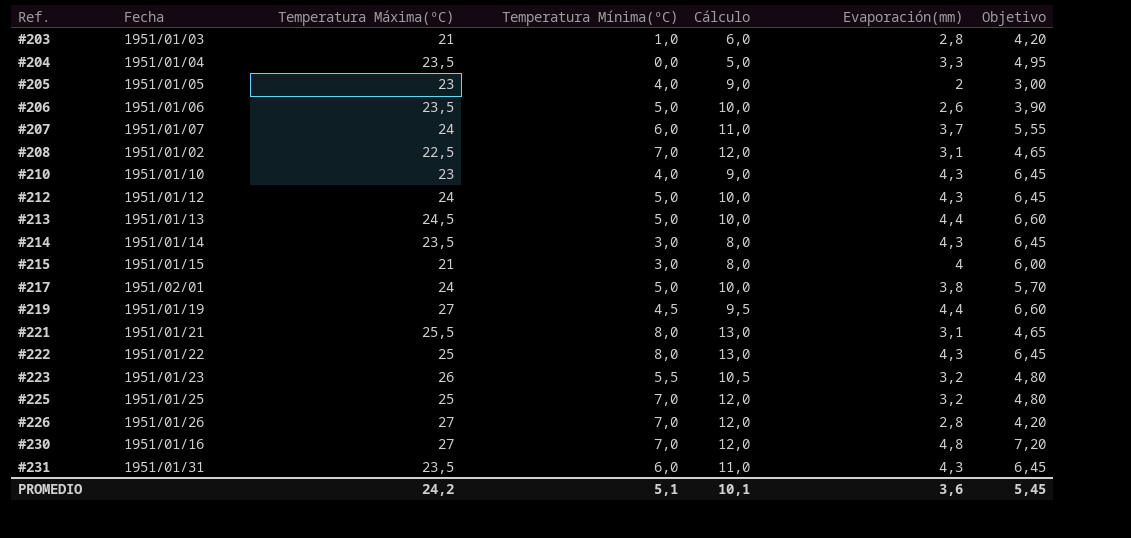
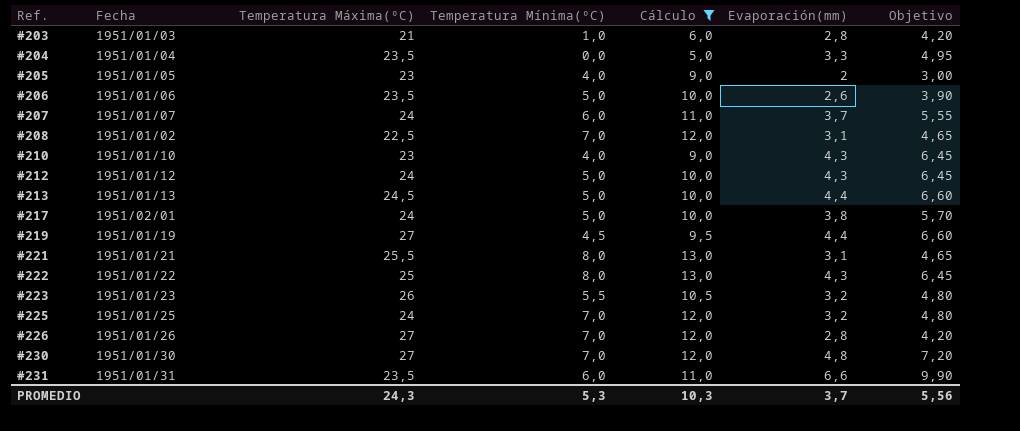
filter: none -> Cálculo != 8,0
#225 | Temperatura Máxima(ºC): 25 -> 24
#230 | Fecha: 1951/01/16 -> 1951/01/30
#231 | Evaporación(mm): 4,3 -> 6,6
#231 | Objetivo: 6,45 -> 9,90
PROMEDIO | Temperatura Máxima(ºC): 24,2 -> 24,3
PROMEDIO | Temperatura Mínima(ºC): 5,1 -> 5,3
PROMEDIO | Cálculo: 10,1 -> 10,3
PROMEDIO | Evaporación(mm): 3,6 -> 3,7
PROMEDIO | Objetivo: 5,45 -> 5,56

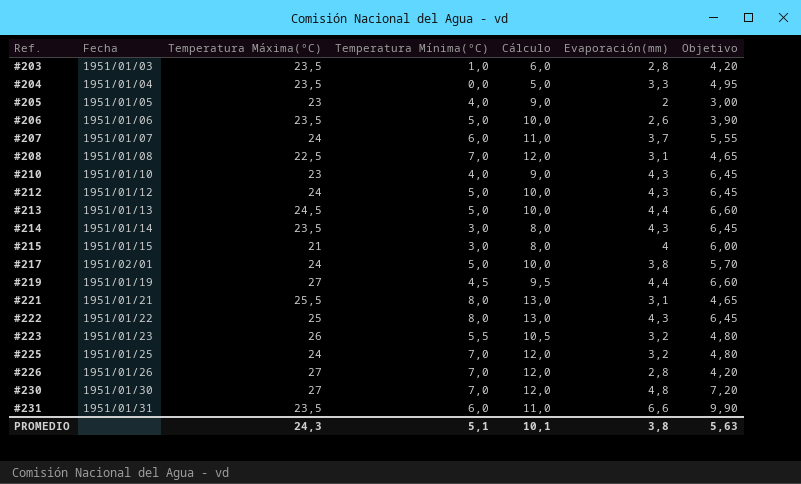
filter: Cálculo != 8,0 -> none
#203 | Temperatura Máxima(ºC): 21 -> 23,5
#208 | Fecha: 1951/01/02 -> 1951/01/08
PROMEDIO | Temperatura Mínima(ºC): 5,3 -> 5,1
PROMEDIO | Cálculo: 10,3 -> 10,1
PROMEDIO | Evaporación(mm): 3,7 -> 3,8
PROMEDIO | Objetivo: 5,56 -> 5,63

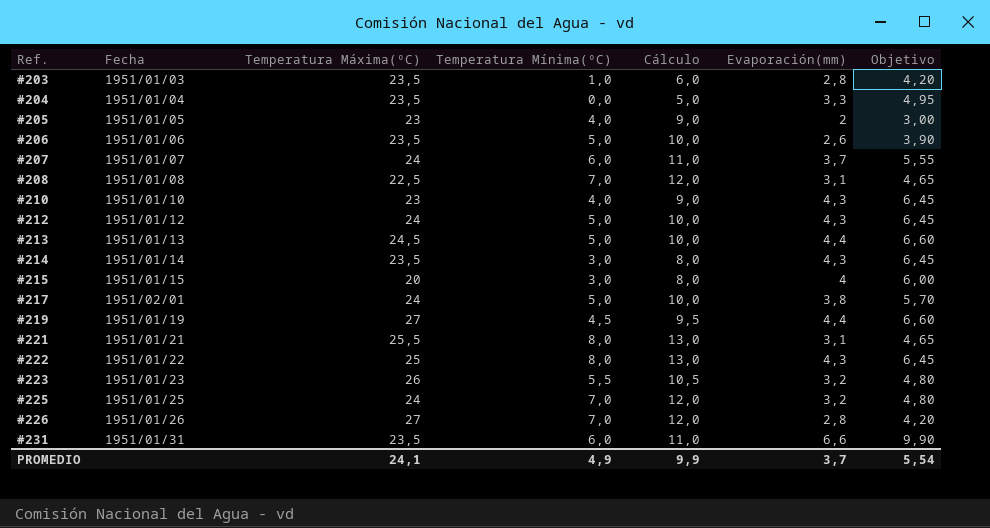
row #230: 1951/01/30 | 27 | 7,0 | 12,0 | 4,8 | 7,20 -> none
#215 | Temperatura Máxima(ºC): 21 -> 20
PROMEDIO | Temperatura Máxima(ºC): 24,3 -> 24,1
PROMEDIO | Temperatura Mínima(ºC): 5,1 -> 4,9
PROMEDIO | Cálculo: 10,1 -> 9,9
PROMEDIO | Evaporación(mm): 3,8 -> 3,7
PROMEDIO | Objetivo: 5,63 -> 5,54

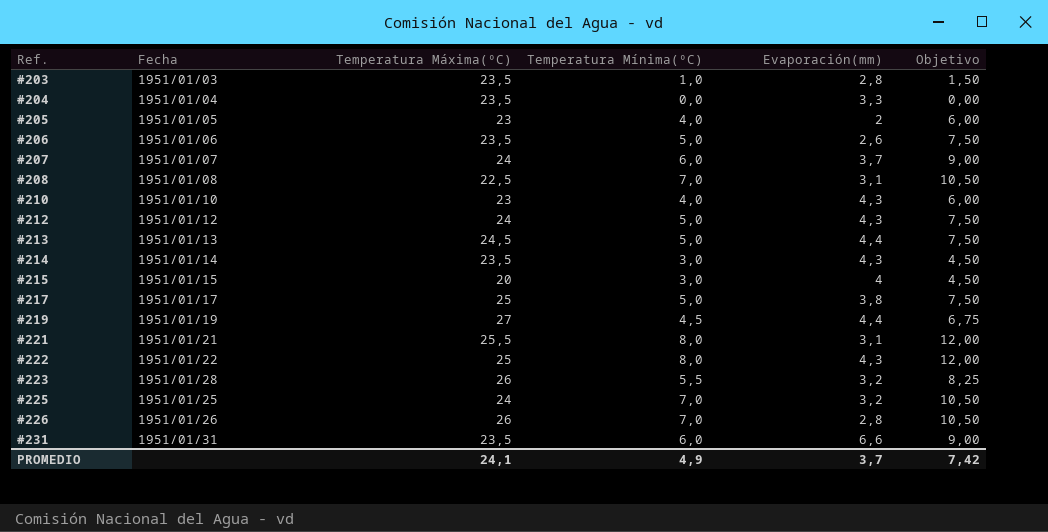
column Cálculo | formula: [Temperatura Mínima(ºC)] + 5 -> none
column Objetivo | formula: [Evaporación(mm)] * 1,5 -> [Temperatura Mínima(ºC)] * 1,5
#217 | Fecha: 1951/02/01 -> 1951/01/17
#217 | Temperatura Máxima(ºC): 24 -> 25
#223 | Fecha: 1951/01/23 -> 1951/01/28
#226 | Temperatura Máxima(ºC): 27 -> 26
PROMEDIO | Objetivo: 5,54 -> 7,42

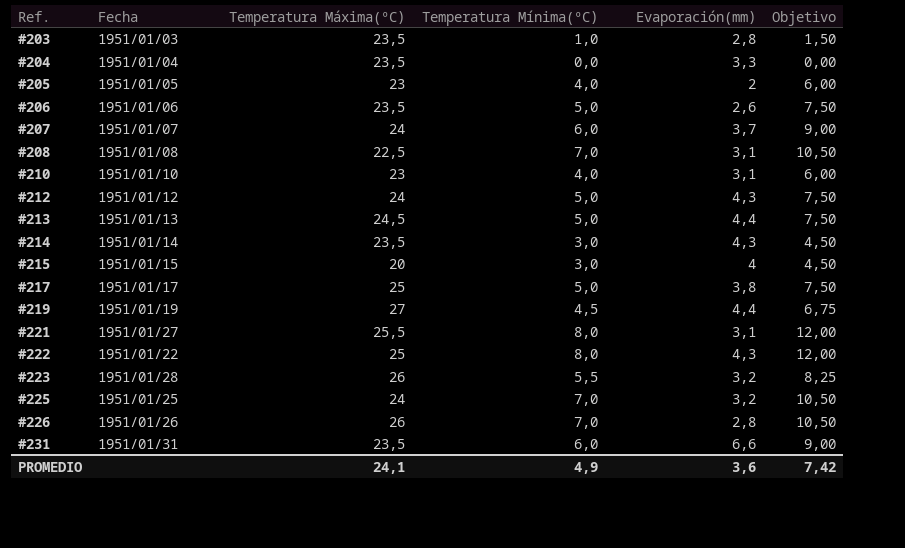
#210 | Evaporación(mm): 4,3 -> 3,1
#221 | Fecha: 1951/01/21 -> 1951/01/27
PROMEDIO | Evaporación(mm): 3,7 -> 3,6

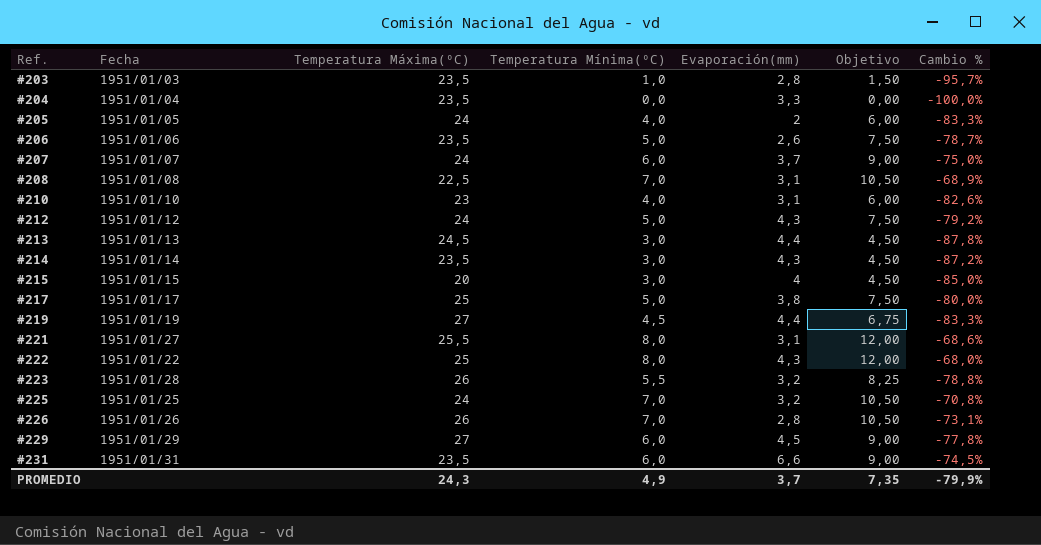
column Cambio % | formula: none -> ([Temperatura Mínima(ºC)] - [Temperatura Máxima(ºC)]) / [Temperatura Máxima(ºC)]
#205 | Temperatura Máxima(ºC): 23 -> 24
#213 | Temperatura Mínima(ºC): 5,0 -> 3,0
#213 | Objetivo: 7,50 -> 4,50
row #229: none -> 1951/01/29 | 27 | 6,0 | 4,5 | 9,00 | -77,8%
PROMEDIO | Temperatura Máxima(ºC): 24,1 -> 24,3
PROMEDIO | Evaporación(mm): 3,6 -> 3,7
PROMEDIO | Objetivo: 7,42 -> 7,35

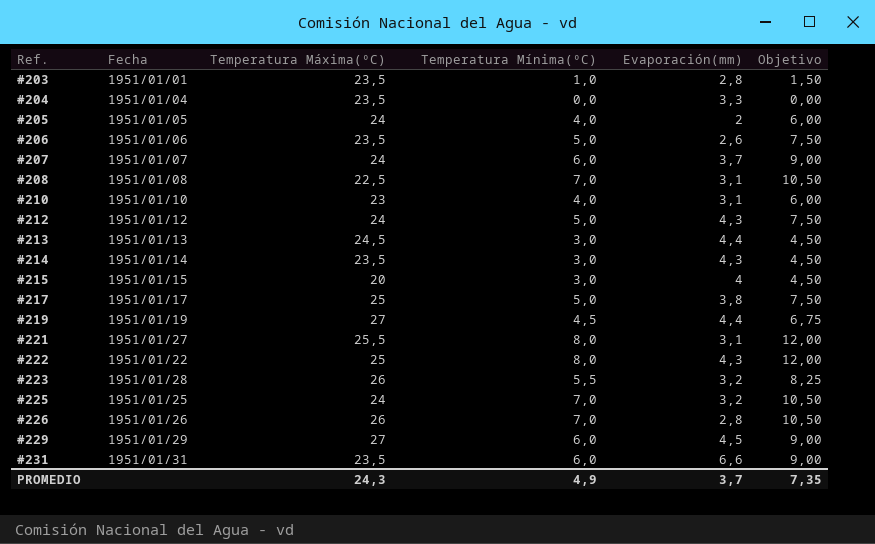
column Cambio % | formula: ([Temperatura Mínima(ºC)] - [Temperatura Máxima(ºC)]) / [Temperatura Máxima(ºC)] -> none
#203 | Fecha: 1951/01/03 -> 1951/01/01

